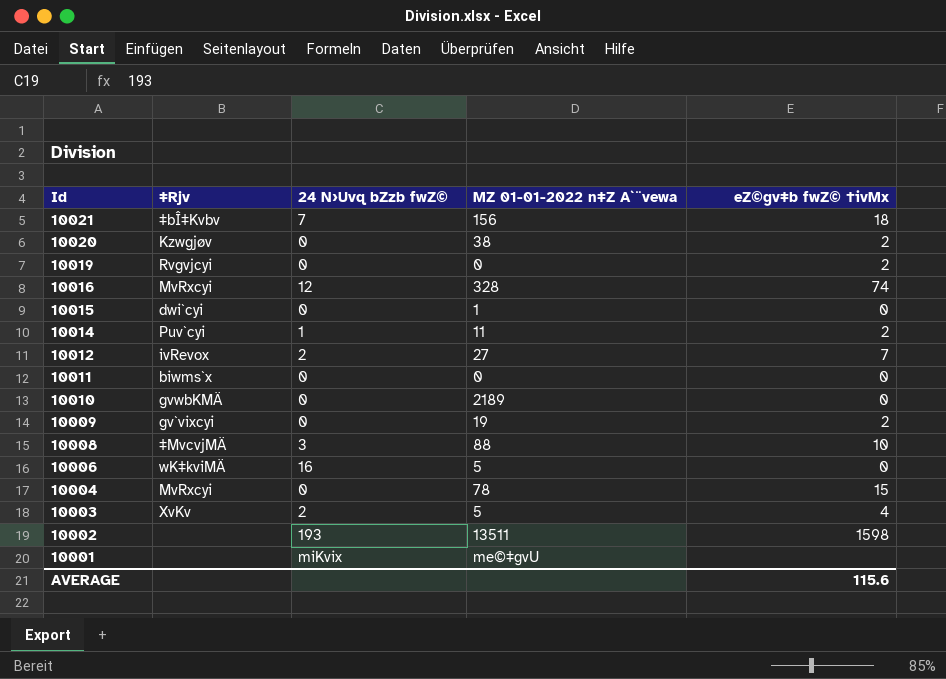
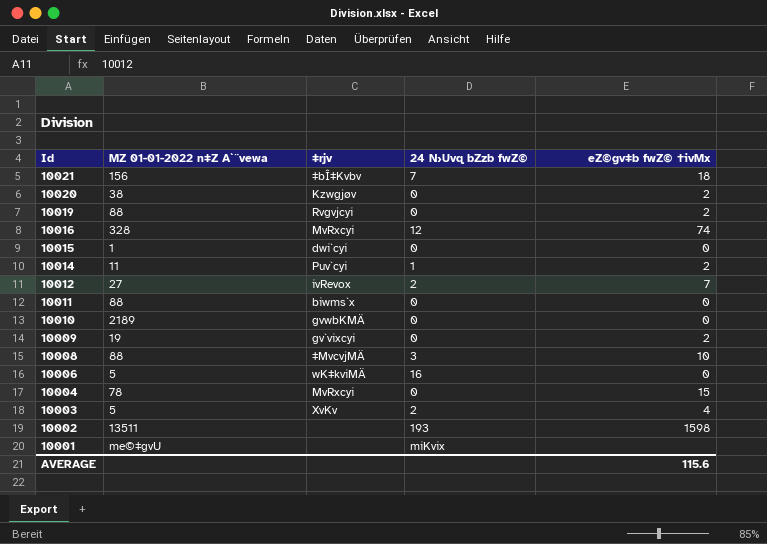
column MZ 01-01-2022 n‡Z A`¨vewa | position: 4 -> 2
column name: ‡Rjv -> ‡rjv
10019 | MZ 01-01-2022 n‡Z A`¨vewa: 0 -> 88
10011 | MZ 01-01-2022 n‡Z A`¨vewa: 0 -> 88

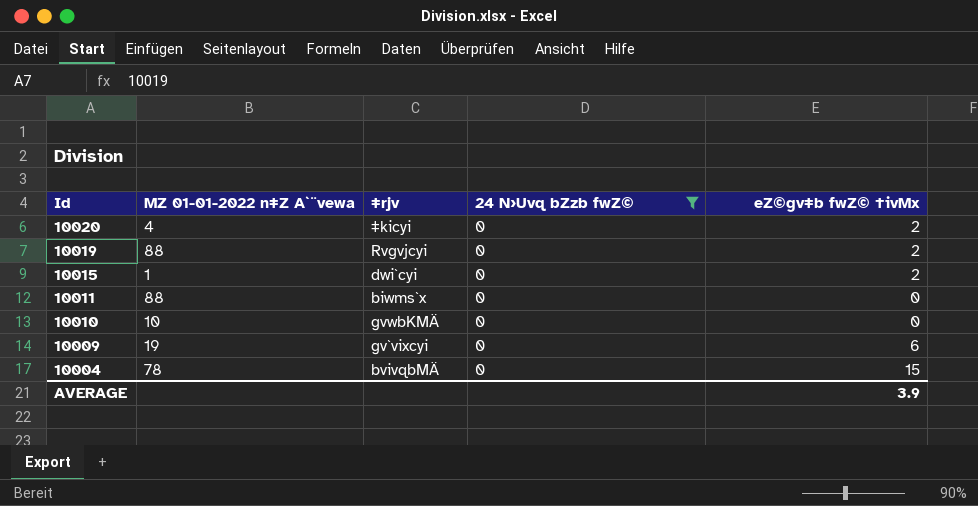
filter: none -> 24 N›Uvq bZzb fwZ© = 0
10020 | MZ 01-01-2022 n‡Z A`¨vewa: 38 -> 4
10020 | ‡rjv: Kzwgjøv -> ‡kicyi
10015 | eZ©gv‡b fwZ© †ivMx: 0 -> 2
10010 | MZ 01-01-2022 n‡Z A`¨vewa: 2189 -> 10
10009 | eZ©gv‡b fwZ© †ivMx: 2 -> 6
10004 | ‡rjv: MvRxcyi -> bvivqbMÄ
AVERAGE | eZ©gv‡b fwZ© †ivMx: 115.6 -> 3.9

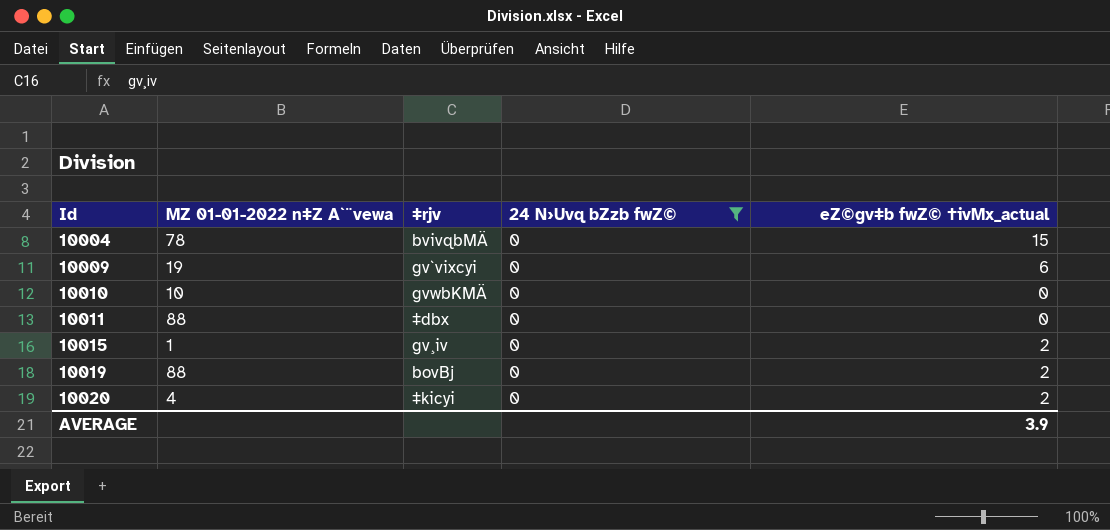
row order: Id descending -> Id ascending
column name: eZ©gv‡b fwZ© †ivMx -> eZ©gv‡b fwZ© †ivMx_actual
10011 | ‡rjv: biwms`x -> ‡dbx
10015 | ‡rjv: dwi`cyi -> gv¸iv
10019 | ‡rjv: Rvgvjcyi -> bovBj

